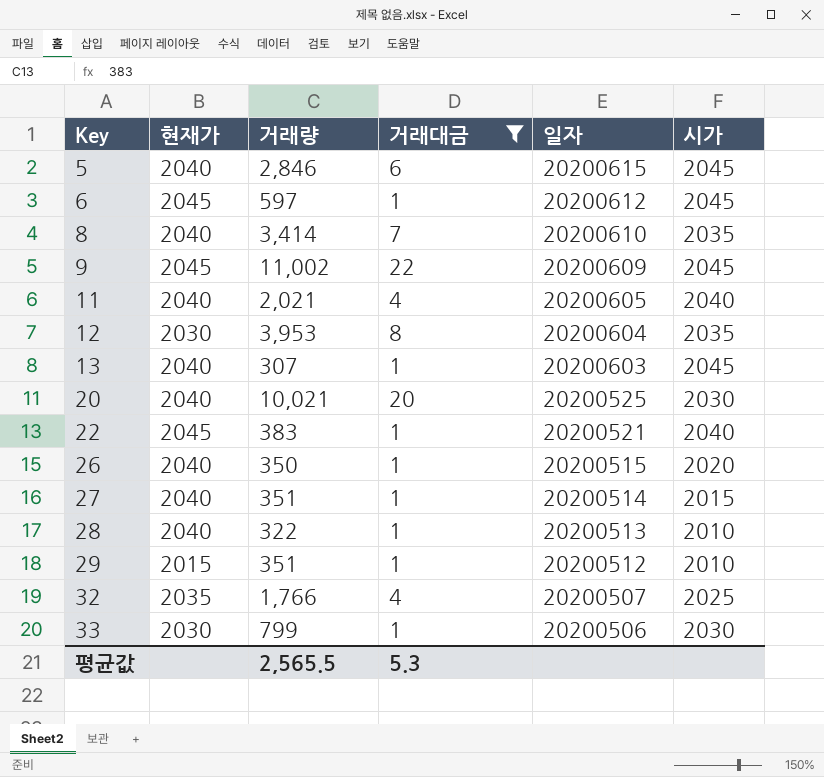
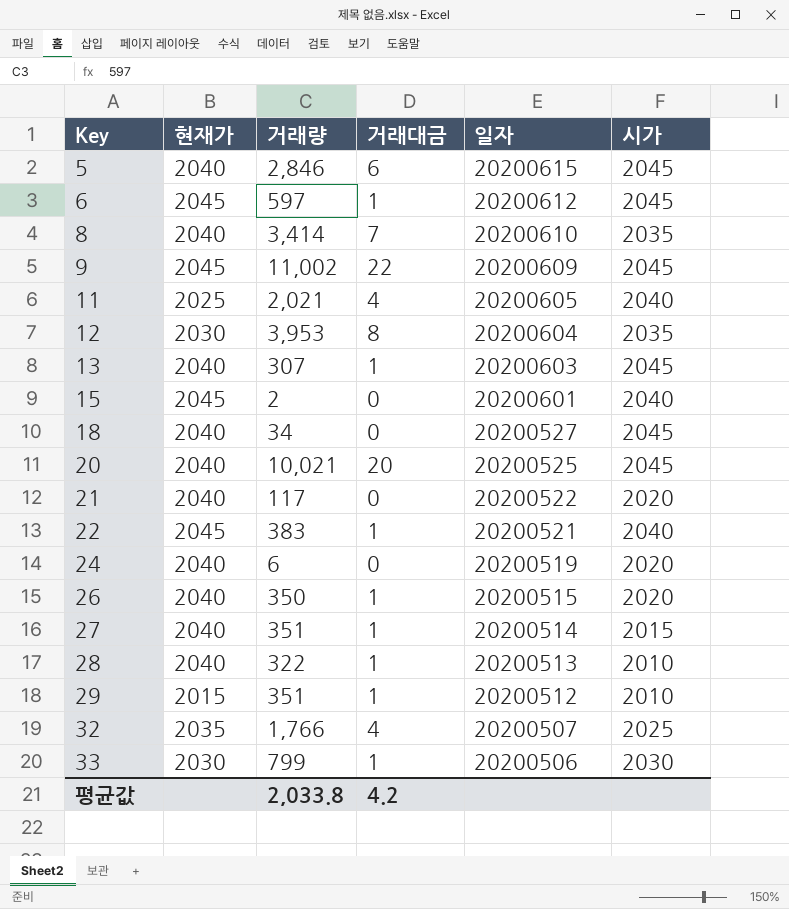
filter: 거래대금 != 0 -> none
11 | 현재가: 2040 -> 2025
20 | 시가: 2030 -> 2045
평균값 | 거래량: 2,565.5 -> 2,033.8
평균값 | 거래대금: 5.3 -> 4.2

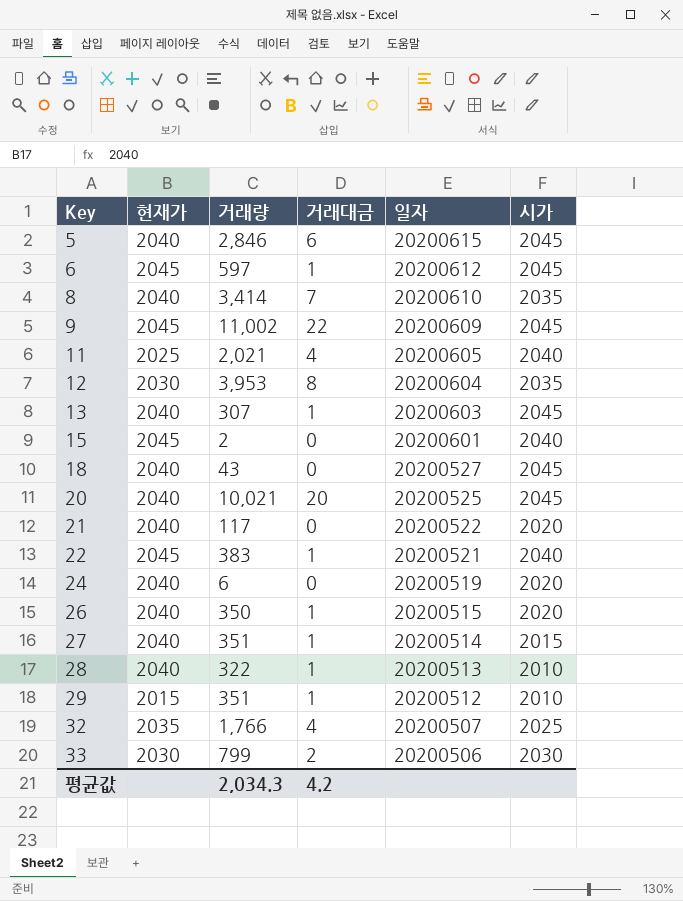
18 | 거래량: 34 -> 43
33 | 거래대금: 1 -> 2
평균값 | 거래량: 2,033.8 -> 2,034.3

